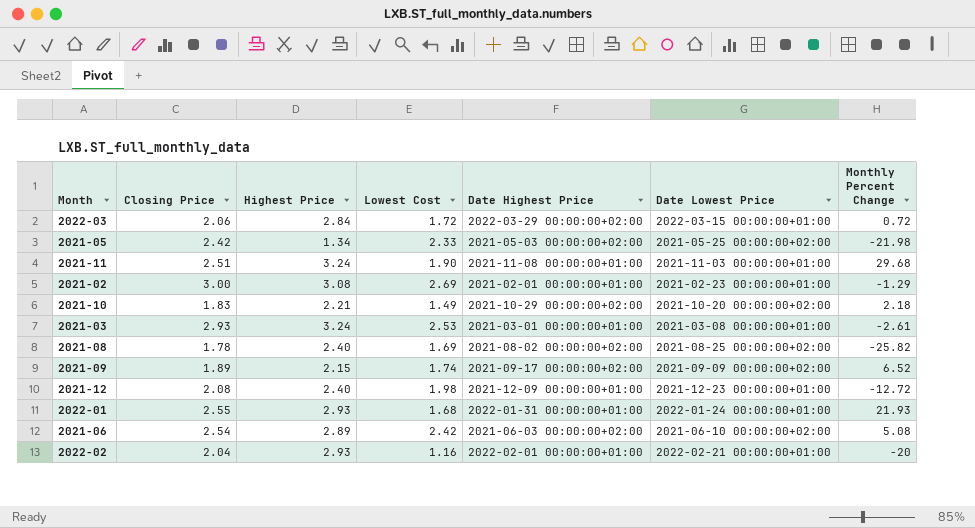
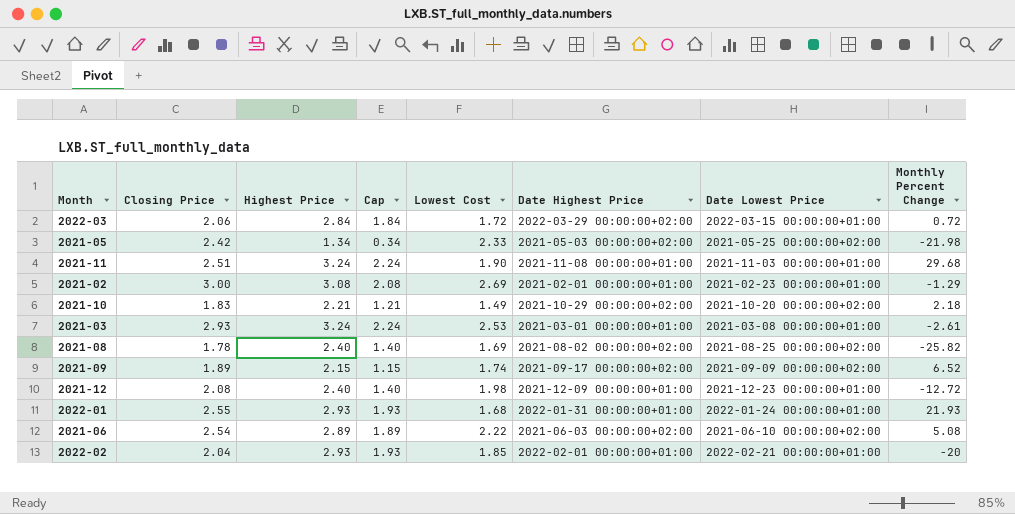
column Cap | formula: none -> [Highest Price] - 1
2021-06 | Lowest Cost: 2.42 -> 2.22
2022-02 | Lowest Cost: 1.16 -> 1.85

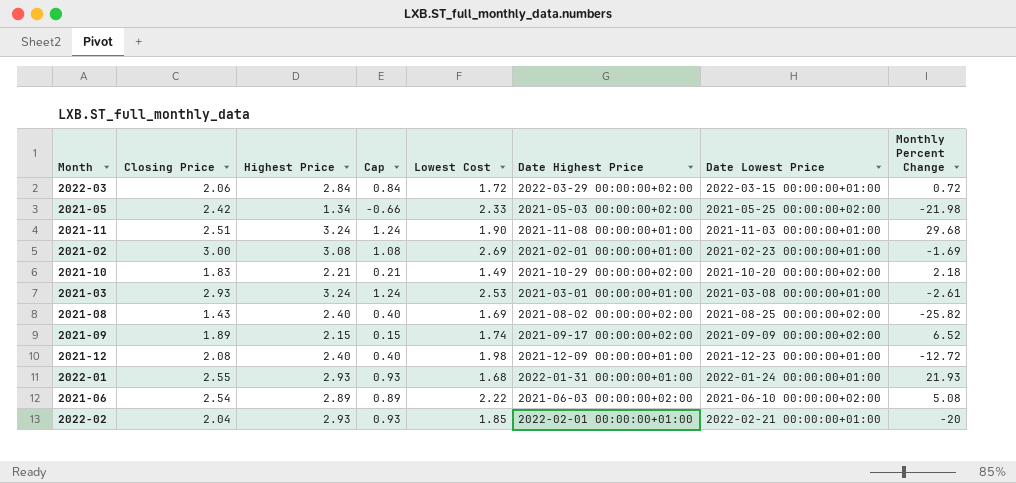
column Cap | formula: [Highest Price] - 1 -> [Highest Price] - 2
2021-02 | Monthly Percent Change: -1.29 -> -1.69
2021-08 | Closing Price: 1.78 -> 1.43

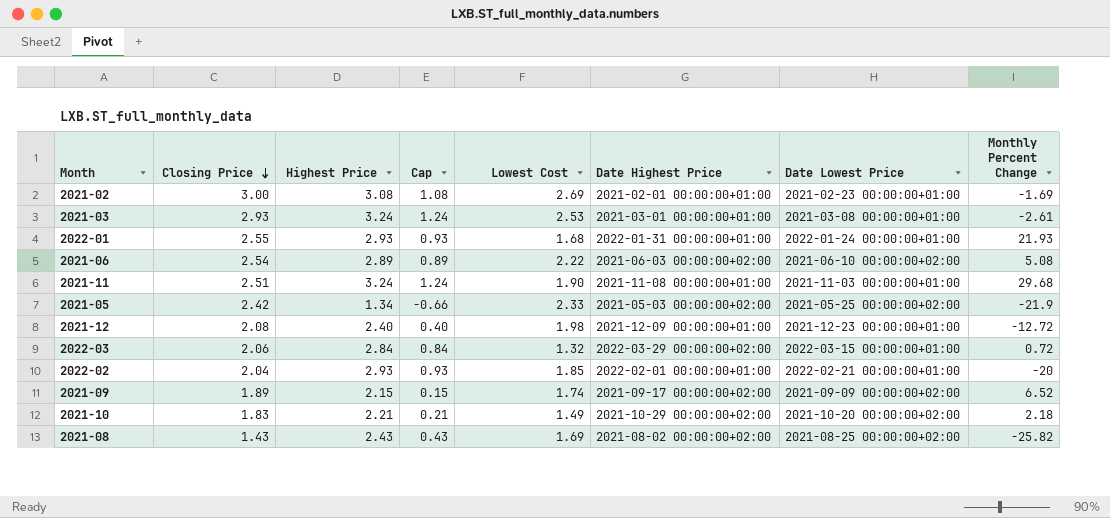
row order: none -> Closing Price descending
2021-05 | Monthly Percent Change: -21.98 -> -21.9
2022-03 | Lowest Cost: 1.72 -> 1.32
2021-08 | Highest Price: 2.40 -> 2.43
2021-08 | Cap: 0.40 -> 0.43

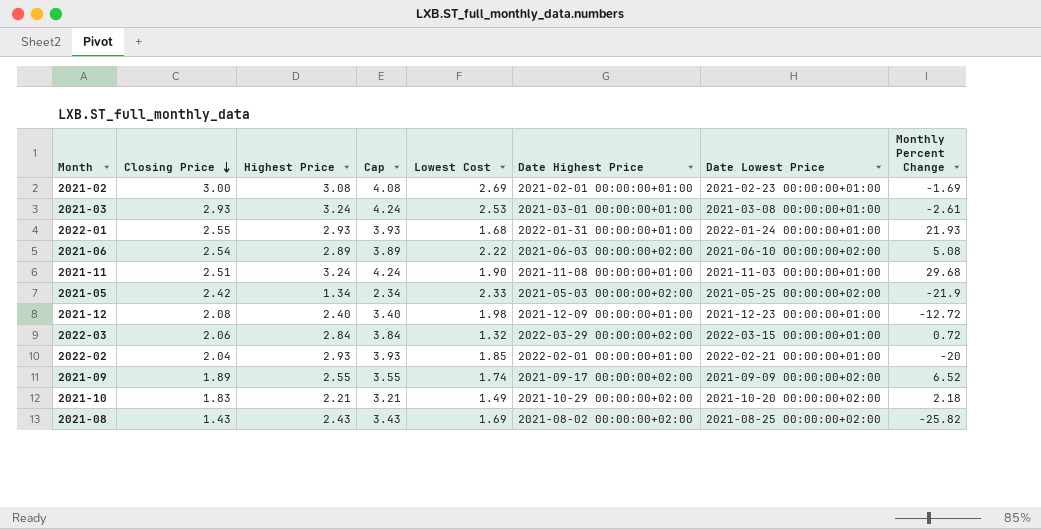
column Cap | formula: [Highest Price] - 2 -> [Highest Price] + 1
2021-09 | Highest Price: 2.15 -> 2.55

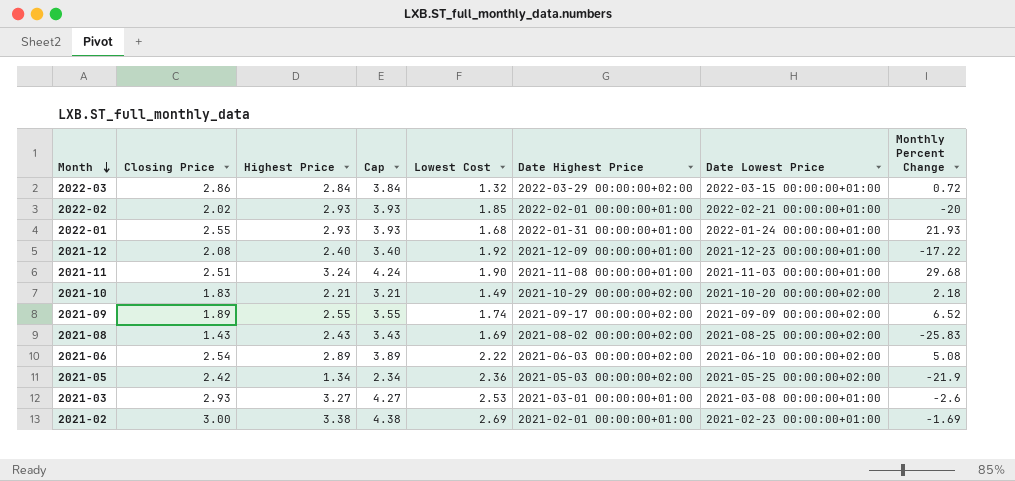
row order: Closing Price descending -> Month descending
2022-03 | Closing Price: 2.06 -> 2.86
2022-02 | Closing Price: 2.04 -> 2.02
2021-12 | Lowest Cost: 1.98 -> 1.92
2021-12 | Monthly Percent Change: -12.72 -> -17.22
2021-08 | Monthly Percent Change: -25.82 -> -25.83
2021-05 | Lowest Cost: 2.33 -> 2.36
2021-03 | Highest Price: 3.24 -> 3.27
2021-03 | Cap: 4.24 -> 4.27
2021-03 | Monthly Percent Change: -2.61 -> -2.6
2021-02 | Highest Price: 3.08 -> 3.38
2021-02 | Cap: 4.08 -> 4.38

